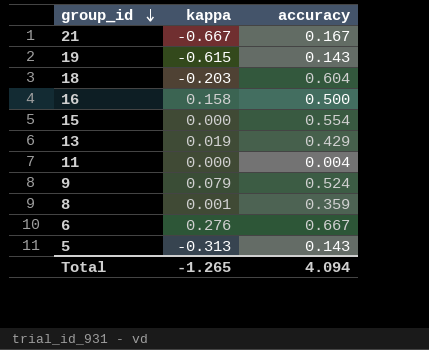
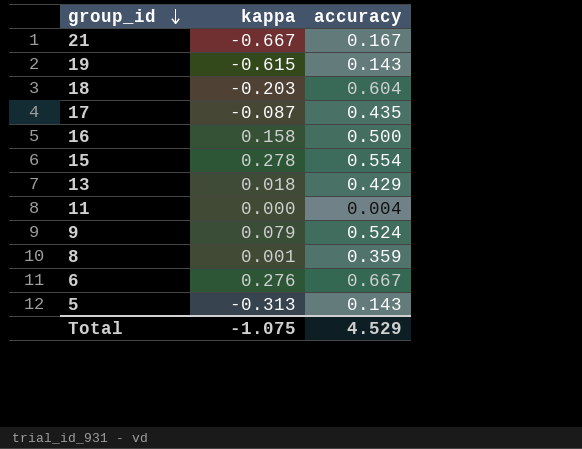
row 17: none -> -0.087 | 0.435
15 | kappa: 0.000 -> 0.278
13 | kappa: 0.019 -> 0.018
Total | kappa: -1.265 -> -1.075
Total | accuracy: 4.094 -> 4.529

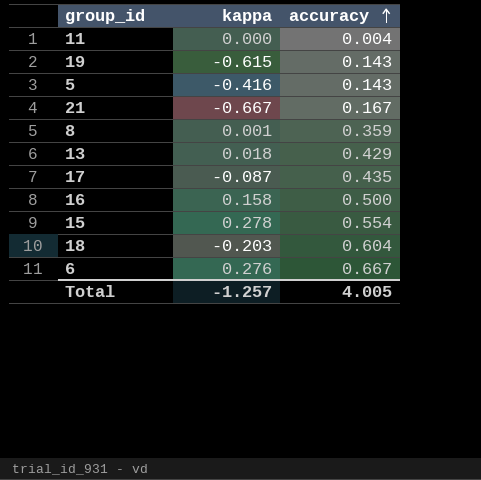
row order: group_id descending -> accuracy ascending
row 9: 0.079 | 0.524 -> none
5 | kappa: -0.313 -> -0.416
Total | kappa: -1.075 -> -1.257
Total | accuracy: 4.529 -> 4.005

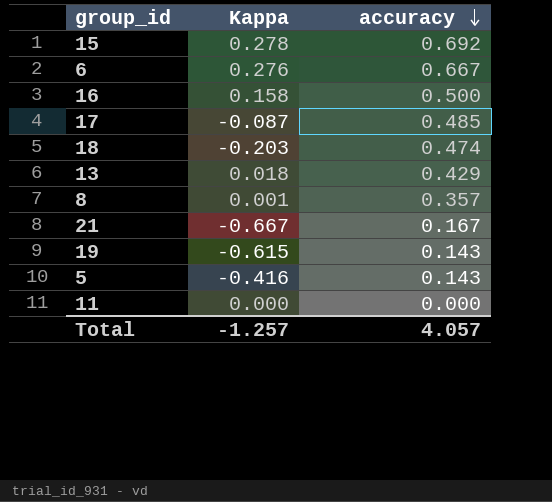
row order: accuracy ascending -> accuracy descending
column name: kappa -> Kappa
15 | accuracy: 0.554 -> 0.692
17 | accuracy: 0.435 -> 0.485
18 | accuracy: 0.604 -> 0.474
8 | accuracy: 0.359 -> 0.357
11 | accuracy: 0.004 -> 0.000
Total | accuracy: 4.005 -> 4.057

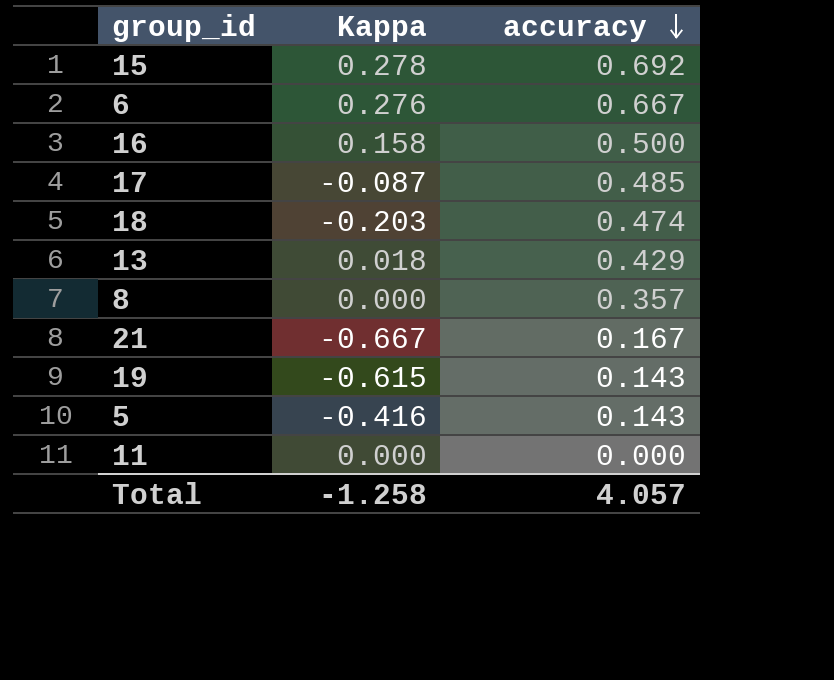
8 | Kappa: 0.001 -> 0.000
Total | Kappa: -1.257 -> -1.258

